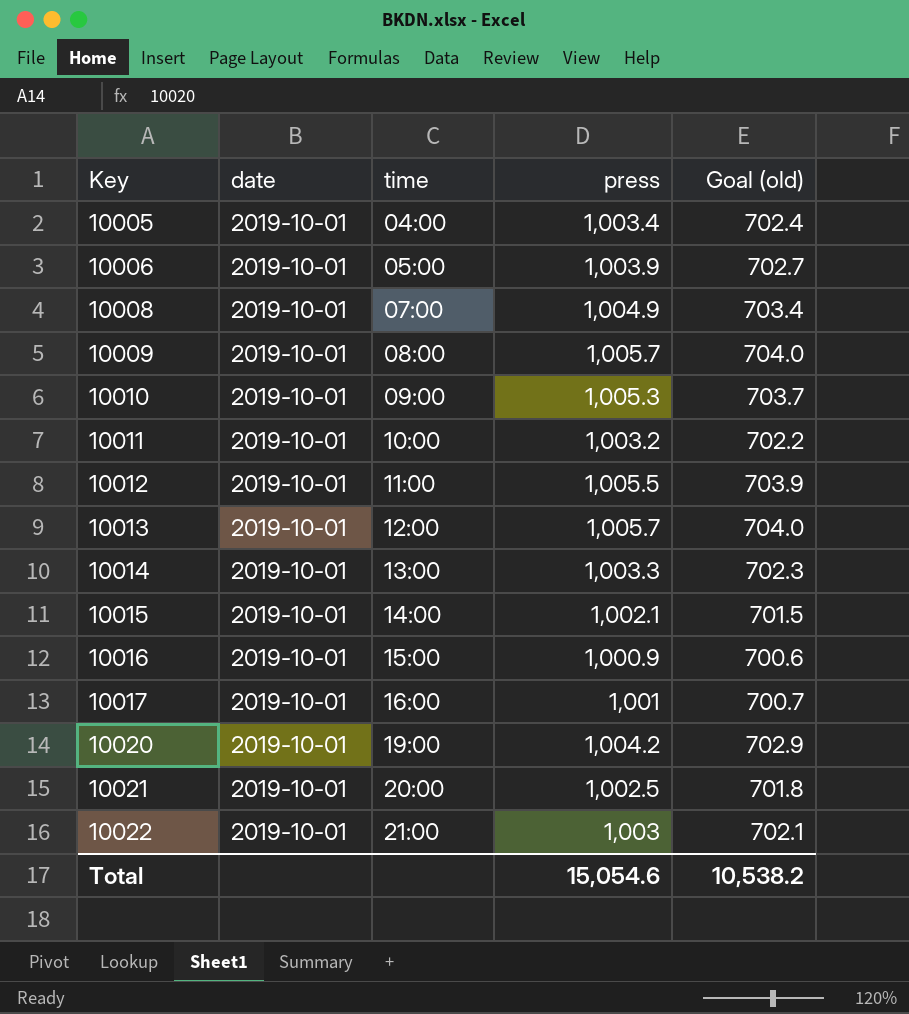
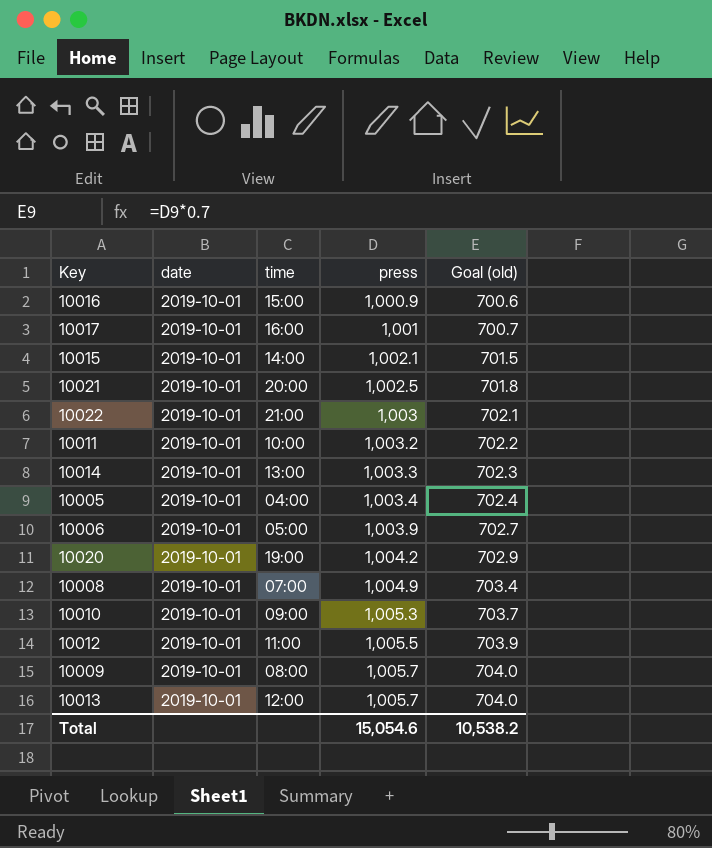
row order: Key ascending -> press ascending

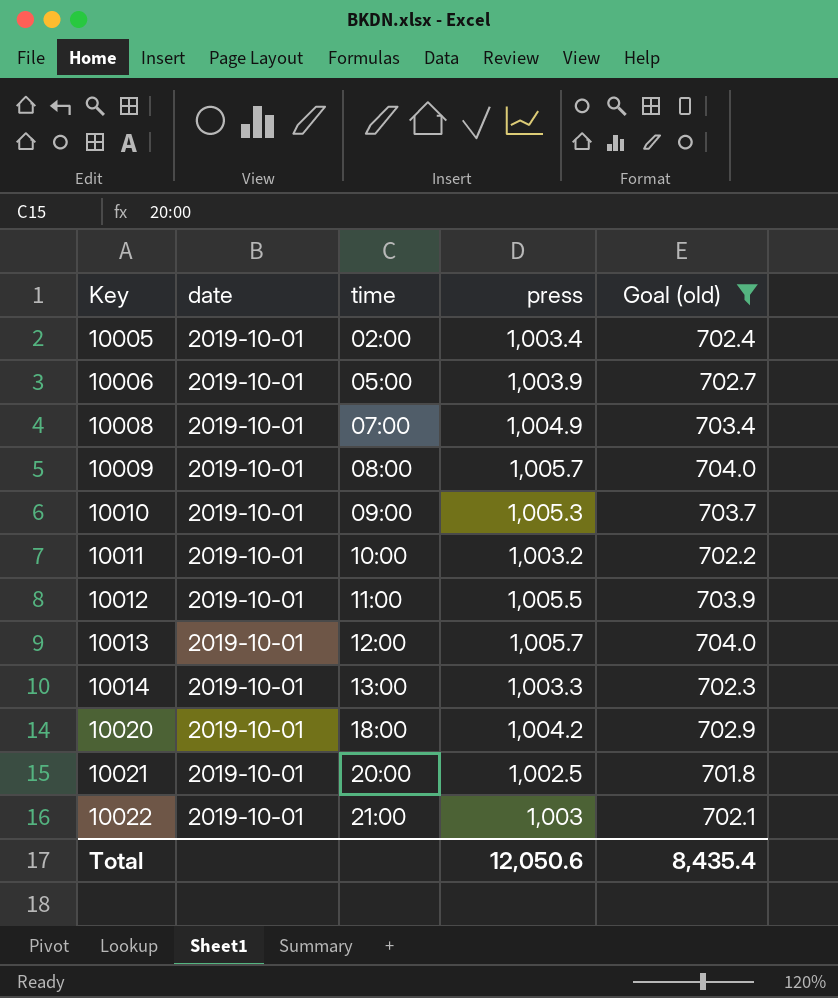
filter: none -> Goal (old) >= 701.8
row order: press ascending -> Key ascending
10005 | time: 04:00 -> 02:00
10020 | time: 19:00 -> 18:00
Total | press: 15,054.6 -> 12,050.6
Total | Goal (old): 10,538.2 -> 8,435.4

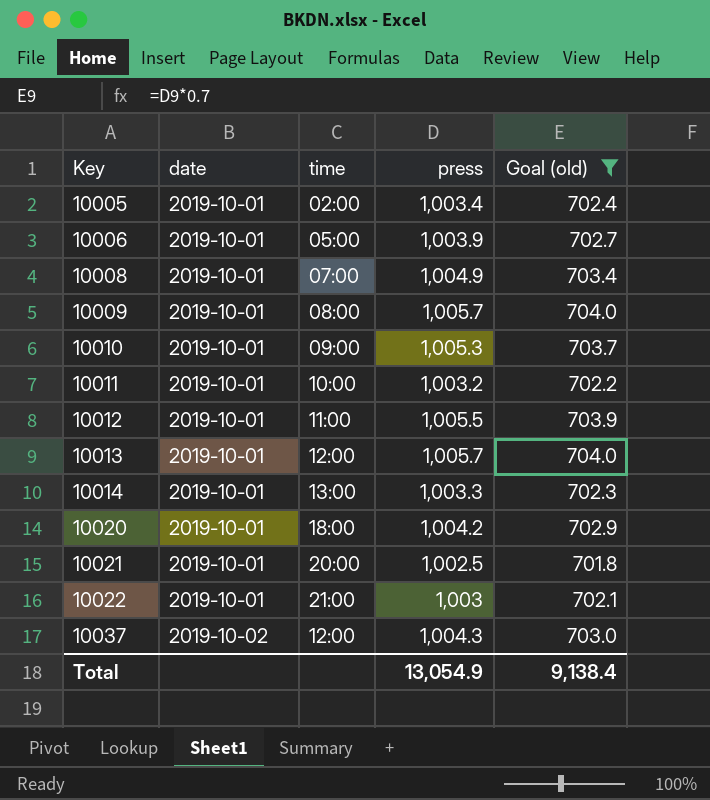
row 10037: none -> 2019-10-02 | 12:00 | 1,004.3 | 703.0
Total | press: 12,050.6 -> 13,054.9
Total | Goal (old): 8,435.4 -> 9,138.4

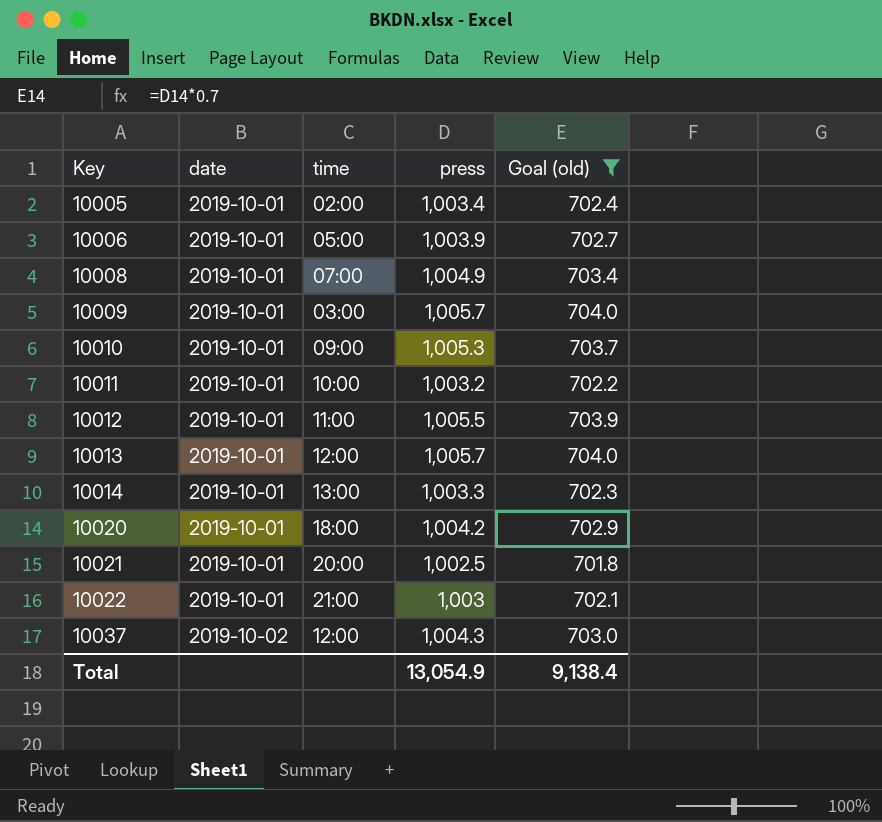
10009 | time: 08:00 -> 03:00

